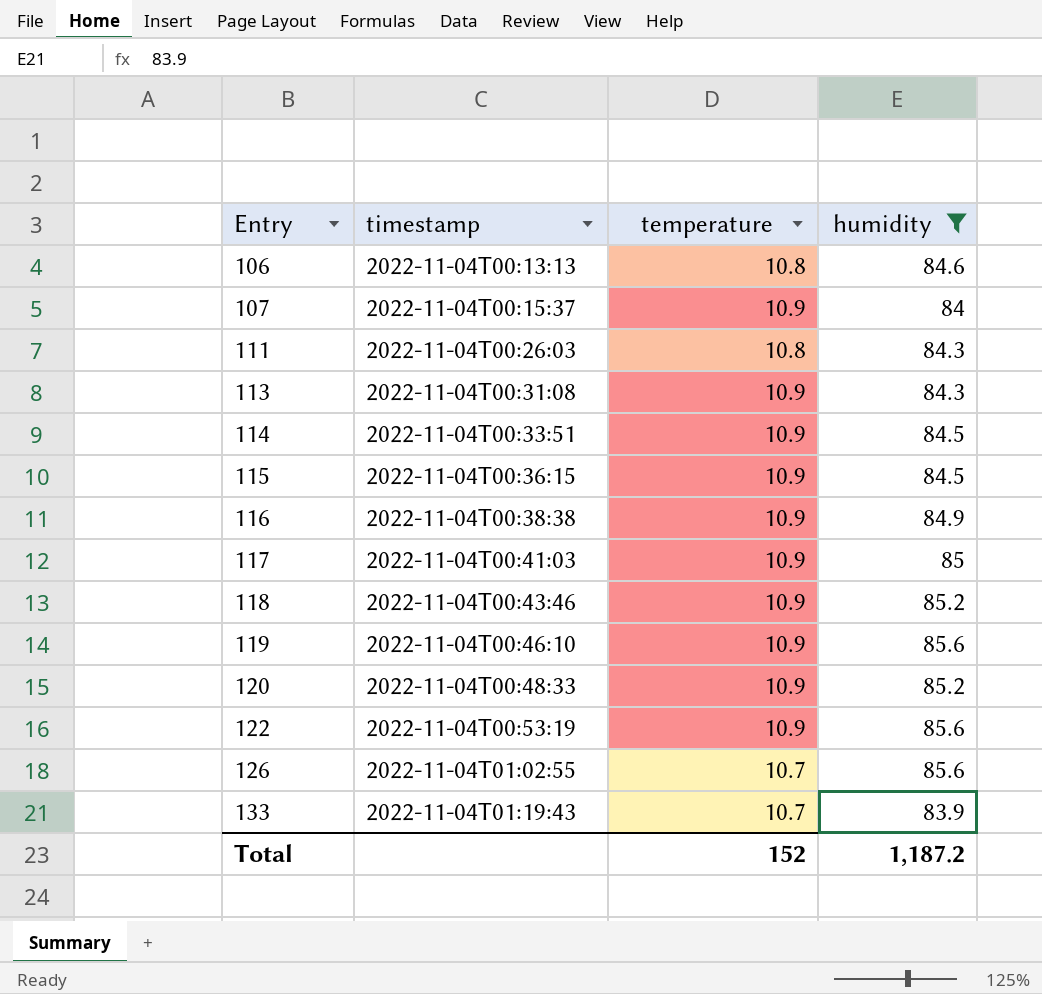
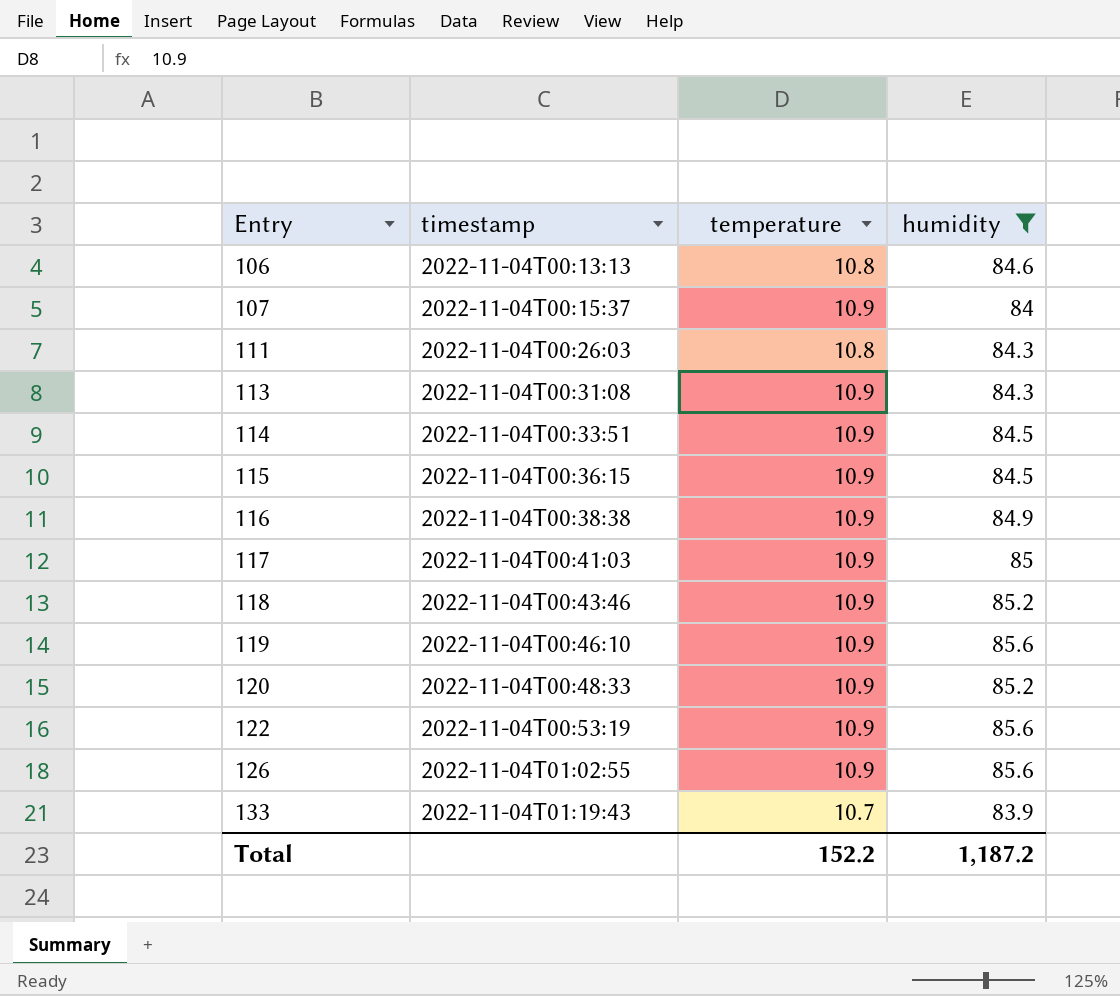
126 | temperature: 10.7 -> 10.9
Total | temperature: 152 -> 152.2

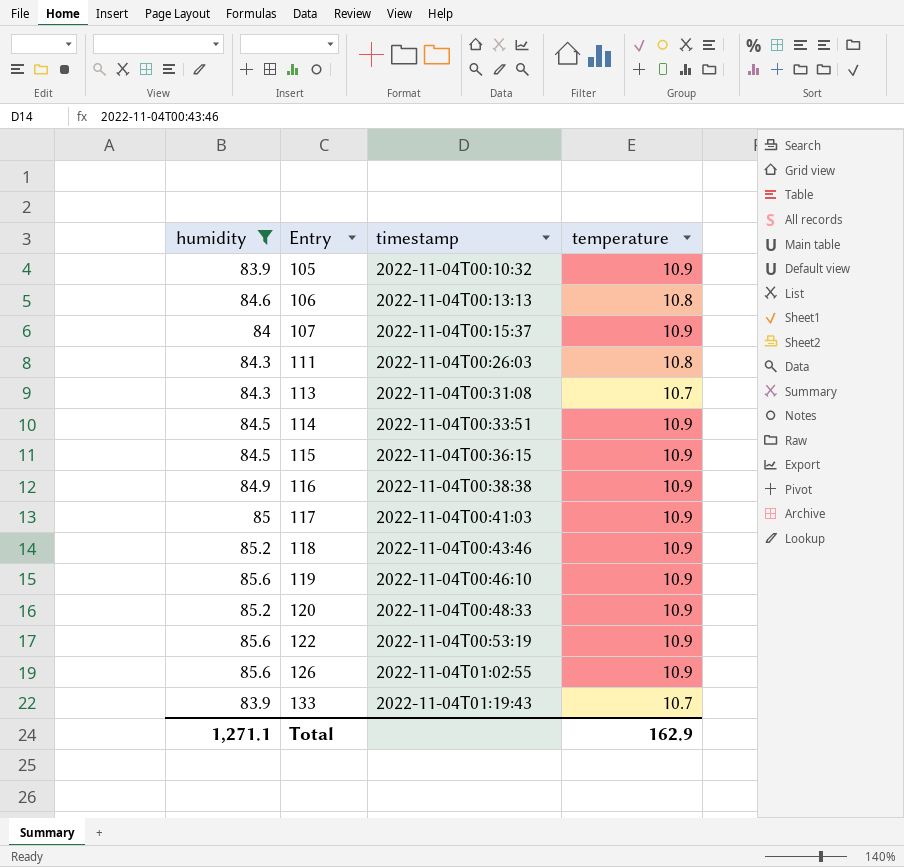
column humidity | position: 4 -> 1
row 105: none -> 83.9 | 2022-11-04T00:10:32 | 10.9
113 | temperature: 10.9 -> 10.7
Total | humidity: 1,187.2 -> 1,271.1
Total | temperature: 152.2 -> 162.9

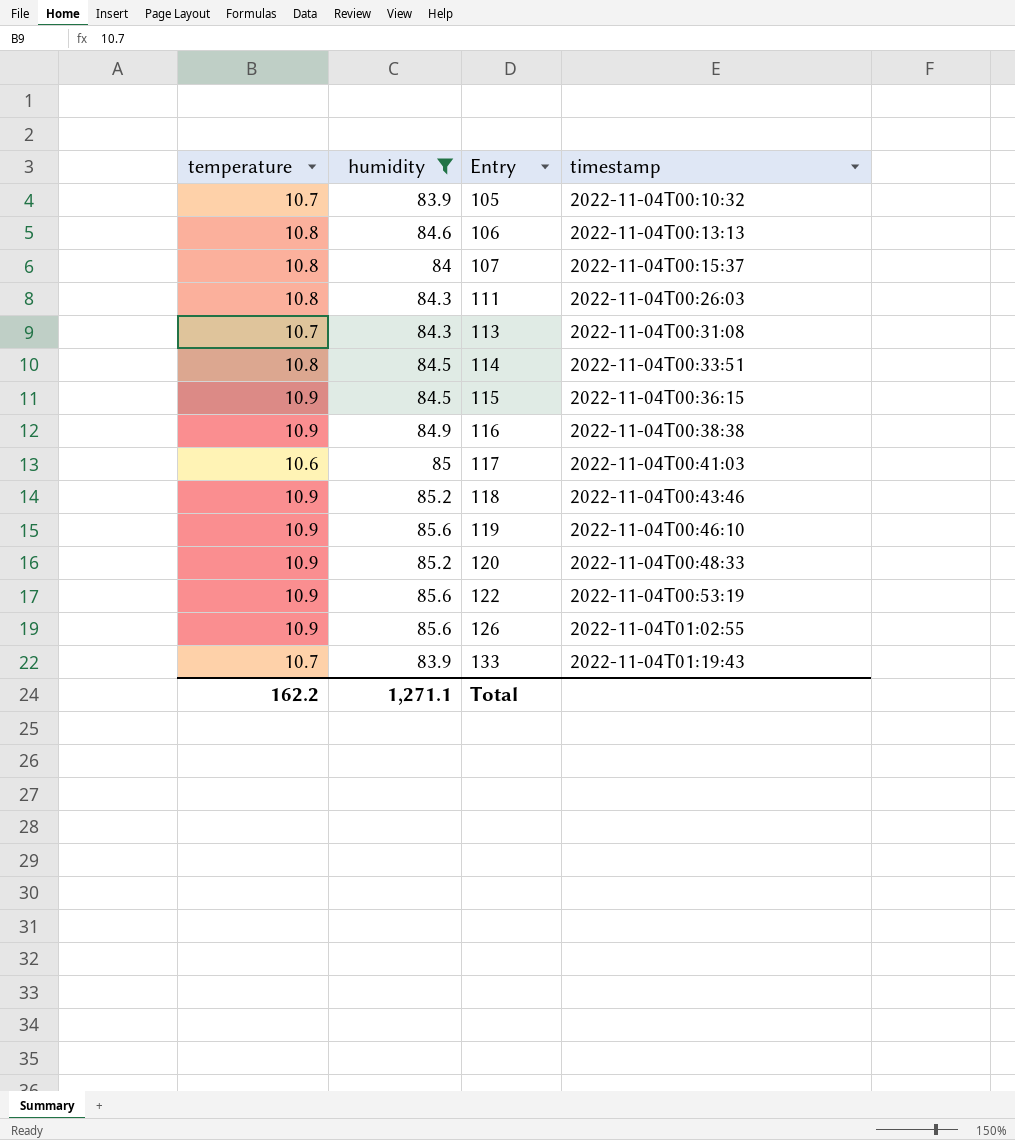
column temperature | position: 4 -> 1
105 | temperature: 10.9 -> 10.7
107 | temperature: 10.9 -> 10.8
114 | temperature: 10.9 -> 10.8
117 | temperature: 10.9 -> 10.6
Total | temperature: 162.9 -> 162.2

